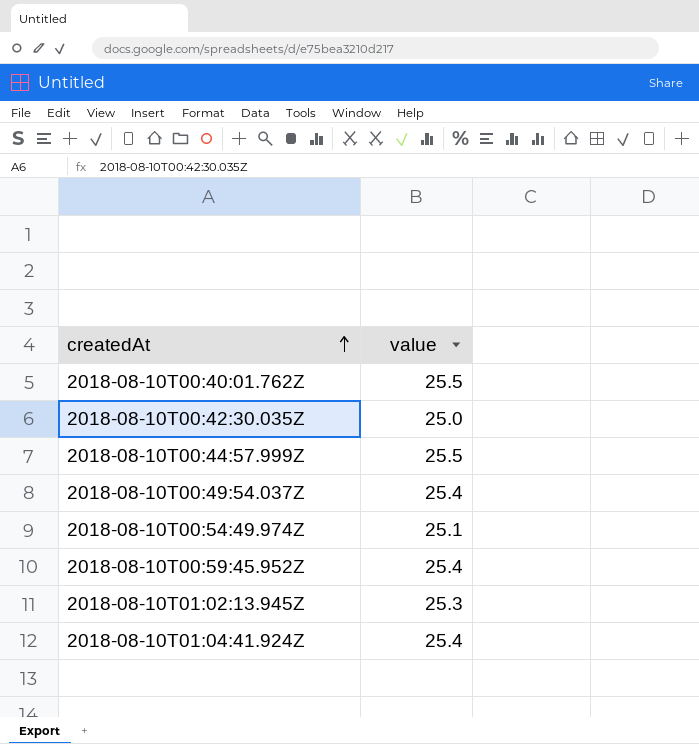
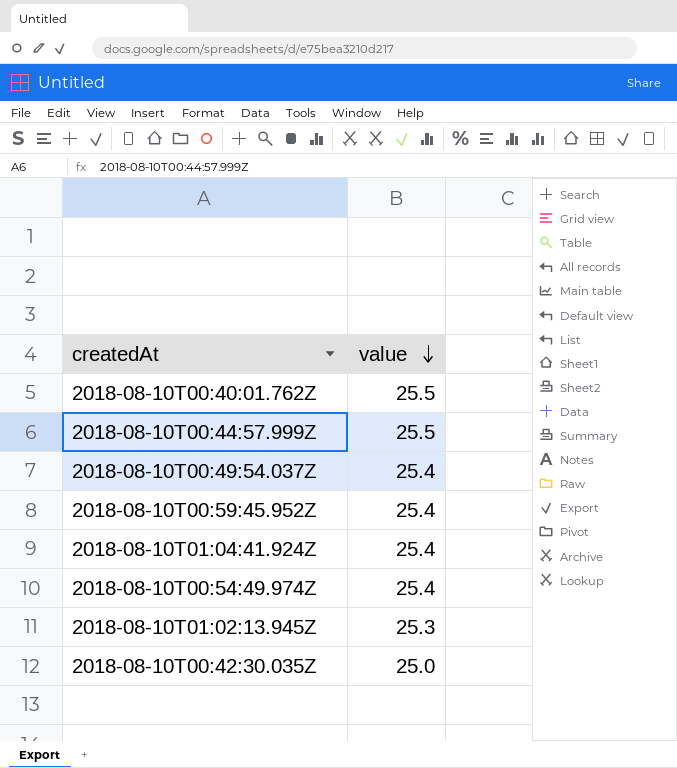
row order: createdAt ascending -> value descending
2018-08-10T00:54:49.974Z | value: 25.1 -> 25.4

